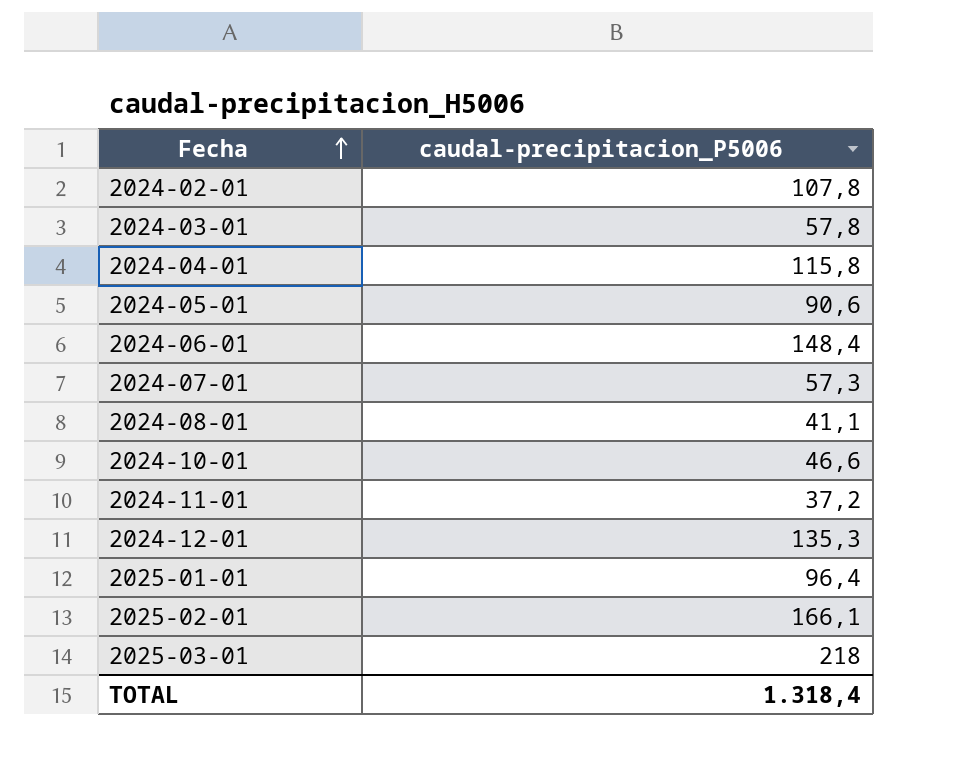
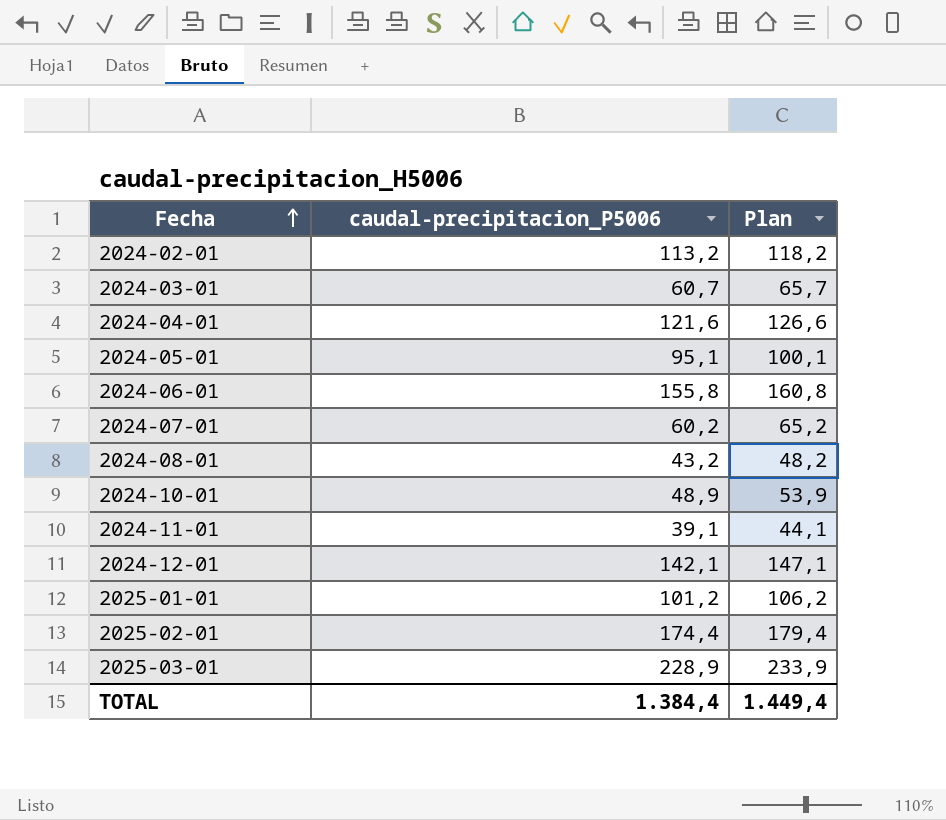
column Plan | formula: none -> [caudal-precipitacion_P5006] + 5
2024-02-01 | caudal-precipitacion_P5006: 107,8 -> 113,2
2024-03-01 | caudal-precipitacion_P5006: 57,8 -> 60,7
2024-04-01 | caudal-precipitacion_P5006: 115,8 -> 121,6
2024-05-01 | caudal-precipitacion_P5006: 90,6 -> 95,1
2024-06-01 | caudal-precipitacion_P5006: 148,4 -> 155,8
2024-07-01 | caudal-precipitacion_P5006: 57,3 -> 60,2
2024-08-01 | caudal-precipitacion_P5006: 41,1 -> 43,2
2024-10-01 | caudal-precipitacion_P5006: 46,6 -> 48,9
2024-11-01 | caudal-precipitacion_P5006: 37,2 -> 39,1
2024-12-01 | caudal-precipitacion_P5006: 135,3 -> 142,1
2025-01-01 | caudal-precipitacion_P5006: 96,4 -> 101,2
2025-02-01 | caudal-precipitacion_P5006: 166,1 -> 174,4
2025-03-01 | caudal-precipitacion_P5006: 218 -> 228,9
TOTAL | caudal-precipitacion_P5006: 1.318,4 -> 1.384,4

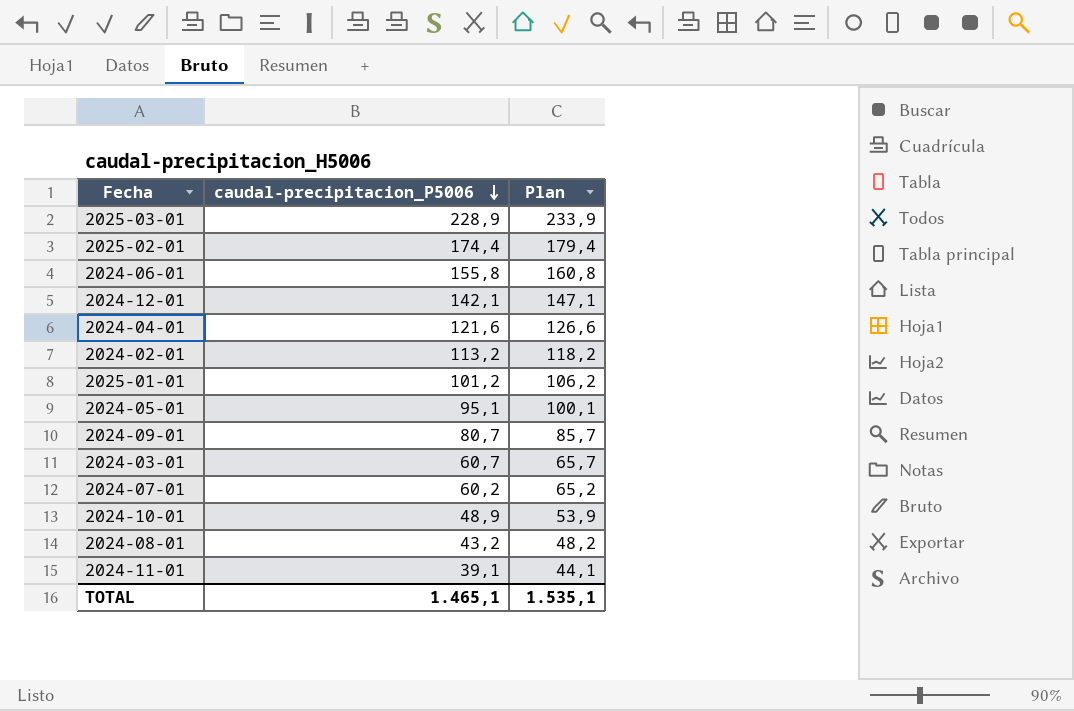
row order: Fecha ascending -> caudal-precipitacion_P5006 descending
row 2024-09-01: none -> 80,7 | 85,7
TOTAL | caudal-precipitacion_P5006: 1.384,4 -> 1.465,1
TOTAL | Plan: 1.449,4 -> 1.535,1

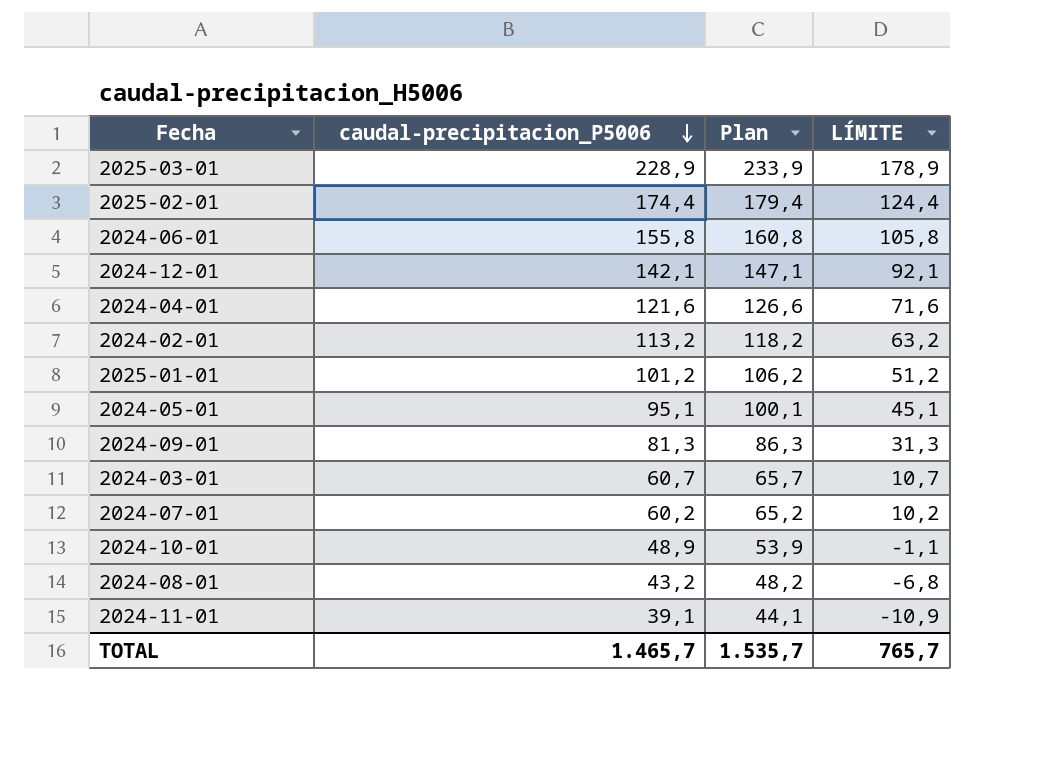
column LÍMITE | formula: none -> [caudal-precipitacion_P5006] - 50
2024-09-01 | caudal-precipitacion_P5006: 80,7 -> 81,3
2024-09-01 | Plan: 85,7 -> 86,3
TOTAL | caudal-precipitacion_P5006: 1.465,1 -> 1.465,7
TOTAL | Plan: 1.535,1 -> 1.535,7

